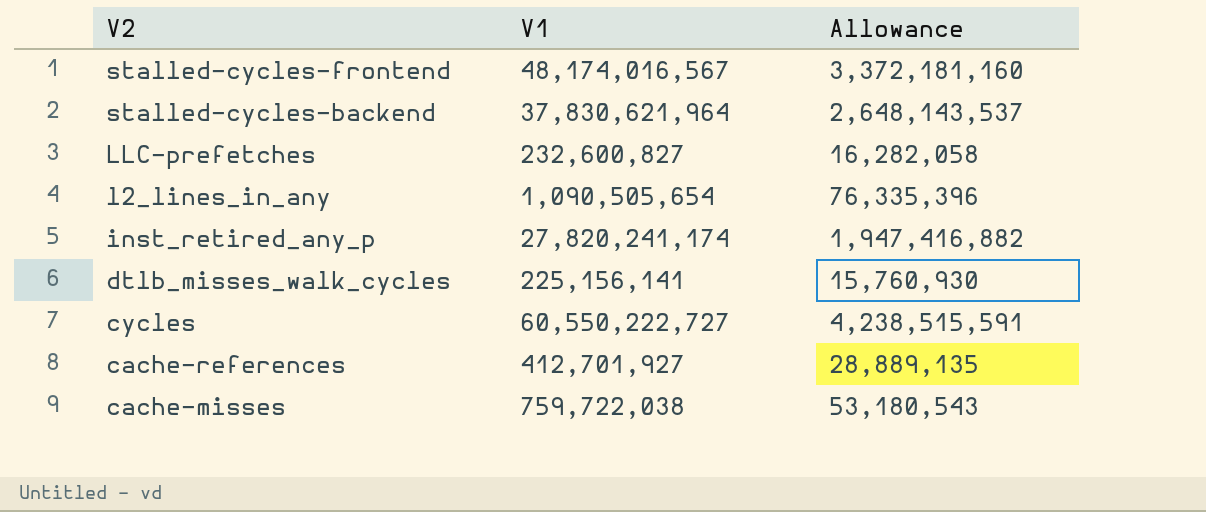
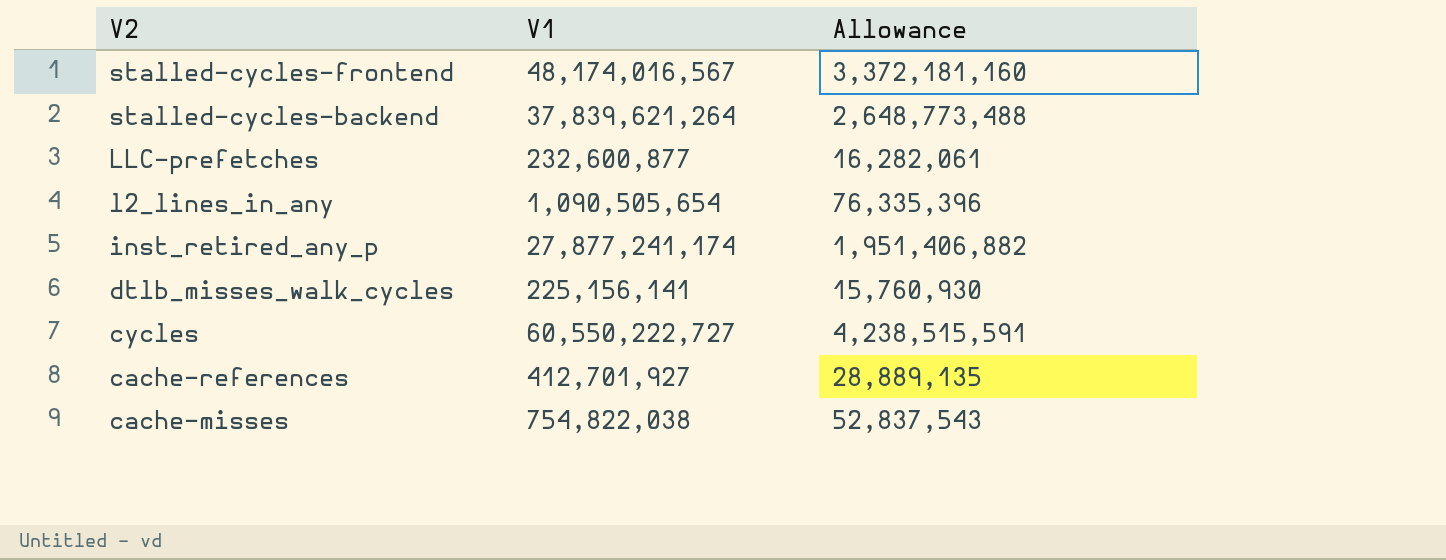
stalled-cycles-backend | V1: 37,830,621,964 -> 37,839,621,264
stalled-cycles-backend | Allowance: 2,648,143,537 -> 2,648,773,488
LLC-prefetches | V1: 232,600,827 -> 232,600,877
LLC-prefetches | Allowance: 16,282,058 -> 16,282,061
inst_retired_any_p | V1: 27,820,241,174 -> 27,877,241,174
inst_retired_any_p | Allowance: 1,947,416,882 -> 1,951,406,882
cache-misses | V1: 759,722,038 -> 754,822,038
cache-misses | Allowance: 53,180,543 -> 52,837,543

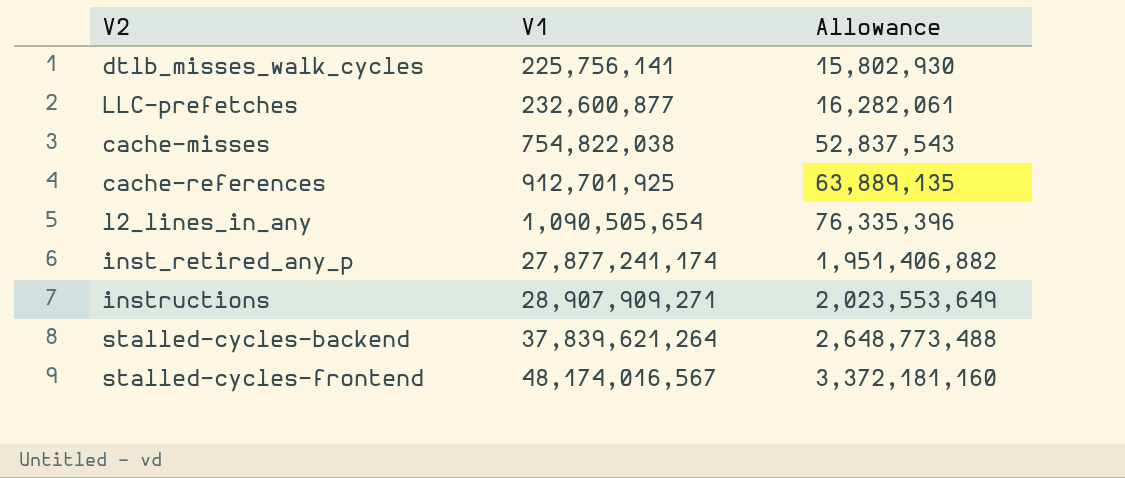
row order: V2 descending -> V1 ascending
row cycles: 60,550,222,727 | 4,238,515,591 -> none
dtlb_misses_walk_cycles | V1: 225,156,141 -> 225,756,141
dtlb_misses_walk_cycles | Allowance: 15,760,930 -> 15,802,930
cache-references | V1: 412,701,927 -> 912,701,925
cache-references | Allowance: 28,889,135 -> 63,889,135
row instructions: none -> 28,907,909,271 | 2,023,553,649

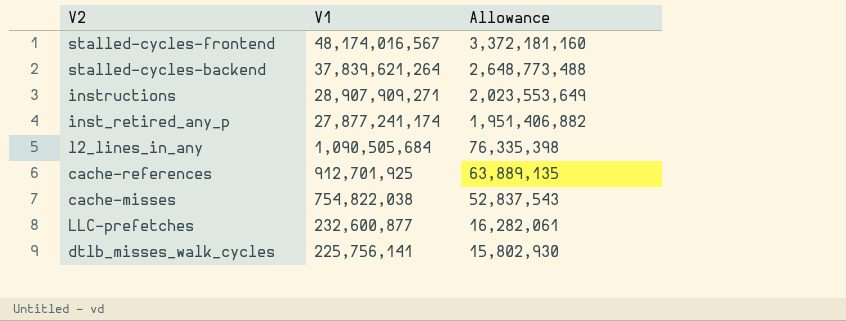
row order: V1 ascending -> V1 descending
l2_lines_in_any | V1: 1,090,505,654 -> 1,090,505,684
l2_lines_in_any | Allowance: 76,335,396 -> 76,335,398

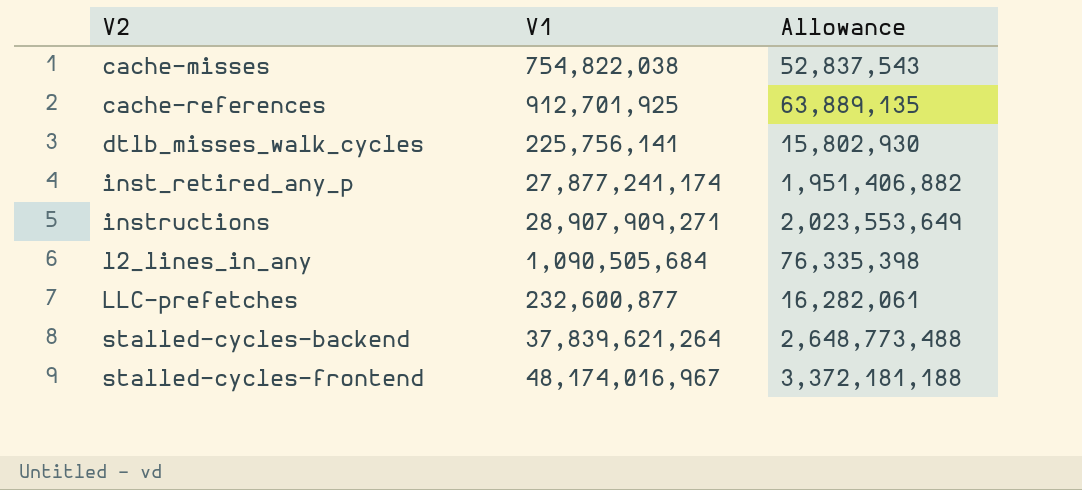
row order: V1 descending -> V2 ascending
stalled-cycles-frontend | V1: 48,174,016,567 -> 48,174,016,967
stalled-cycles-frontend | Allowance: 3,372,181,160 -> 3,372,181,188

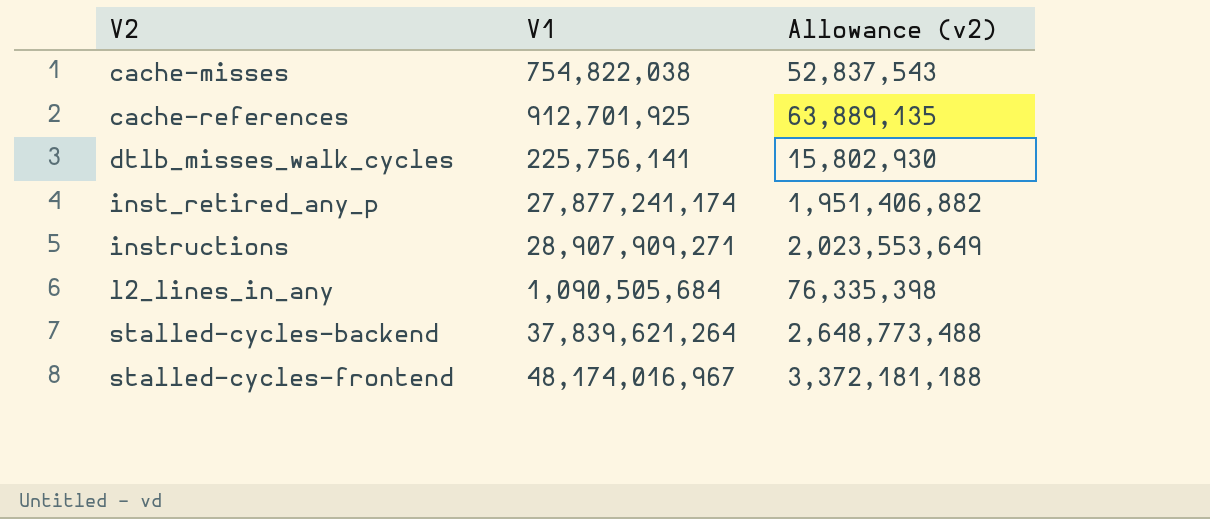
column name: Allowance -> Allowance (v2)
row LLC-prefetches: 232,600,877 | 16,282,061 -> none

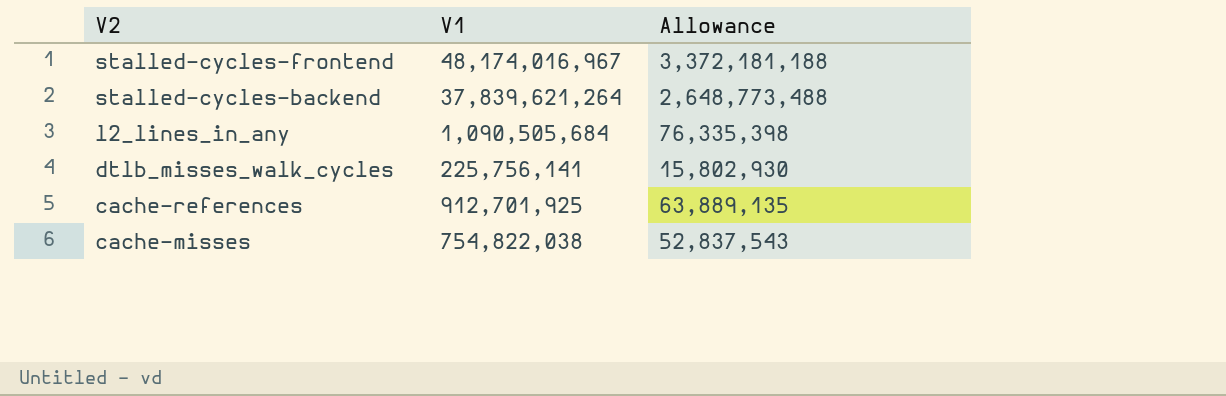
row order: V2 ascending -> V2 descending
column name: Allowance (v2) -> Allowance
row inst_retired_any_p: 27,877,241,174 | 1,951,406,882 -> none
row instructions: 28,907,909,271 | 2,023,553,649 -> none

